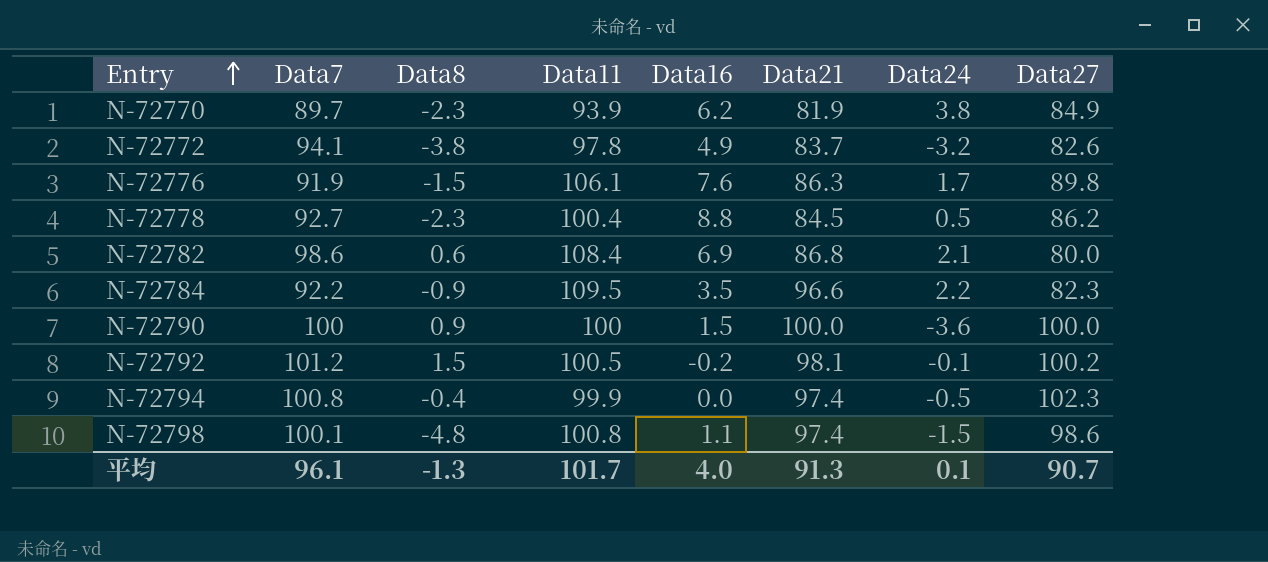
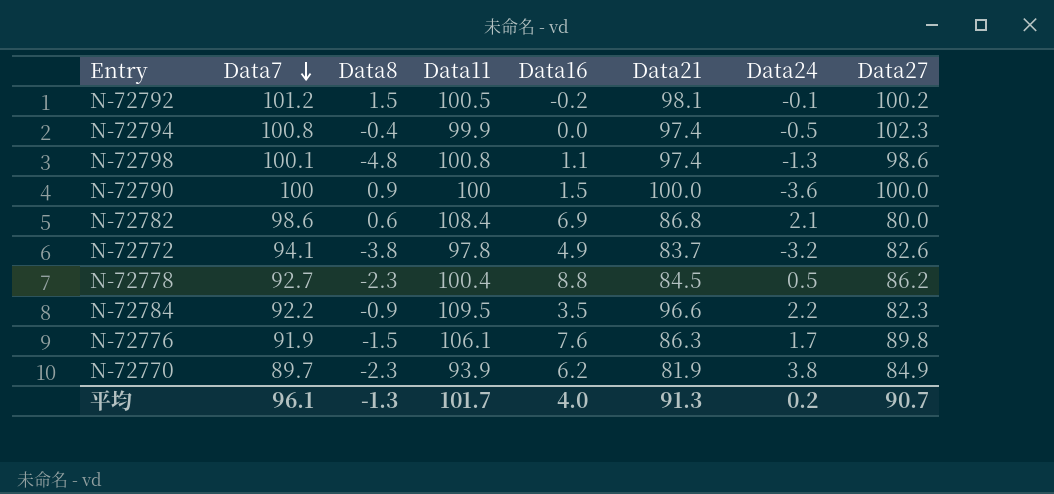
row order: Entry ascending -> Data7 descending
N-72798 | Data24: -1.5 -> -1.3
平均 | Data24: 0.1 -> 0.2

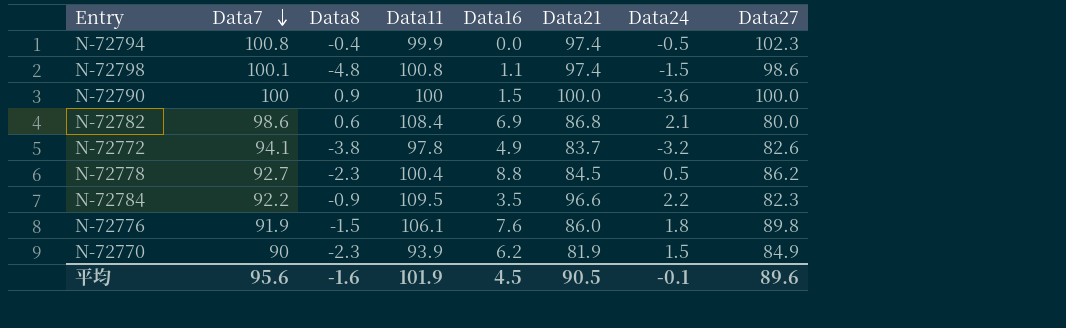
row N-72792: 101.2 | 1.5 | 100.5 | -0.2 | 98.1 | -0.1 | 100.2 -> none
N-72798 | Data24: -1.3 -> -1.5
N-72776 | Data21: 86.3 -> 86.0
N-72776 | Data24: 1.7 -> 1.8
N-72770 | Data7: 89.7 -> 90
N-72770 | Data24: 3.8 -> 1.5
平均 | Data7: 96.1 -> 95.6
平均 | Data8: -1.3 -> -1.6
平均 | Data11: 101.7 -> 101.9
平均 | Data16: 4.0 -> 4.5
平均 | Data21: 91.3 -> 90.5
平均 | Data24: 0.2 -> -0.1
平均 | Data27: 90.7 -> 89.6

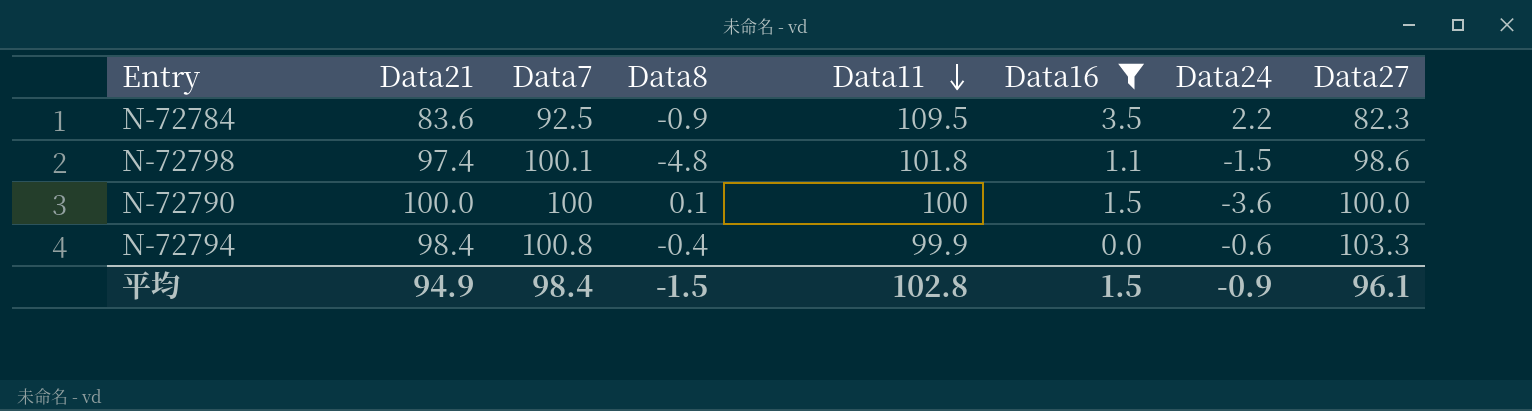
filter: none -> Data16 <= 3.5
row order: Data7 descending -> Data11 descending
column Data21 | position: 6 -> 2
N-72784 | Data21: 96.6 -> 83.6
N-72784 | Data7: 92.2 -> 92.5
N-72798 | Data11: 100.8 -> 101.8
N-72790 | Data8: 0.9 -> 0.1
N-72794 | Data21: 97.4 -> 98.4
N-72794 | Data24: -0.5 -> -0.6
N-72794 | Data27: 102.3 -> 103.3
平均 | Data21: 90.5 -> 94.9
平均 | Data7: 95.6 -> 98.4
平均 | Data8: -1.6 -> -1.5
平均 | Data11: 101.9 -> 102.8
平均 | Data16: 4.5 -> 1.5
平均 | Data24: -0.1 -> -0.9
平均 | Data27: 89.6 -> 96.1

